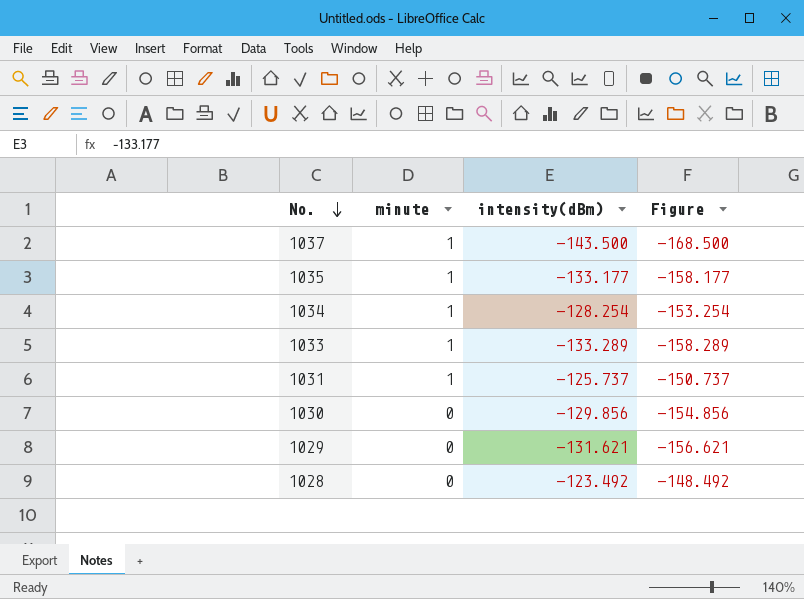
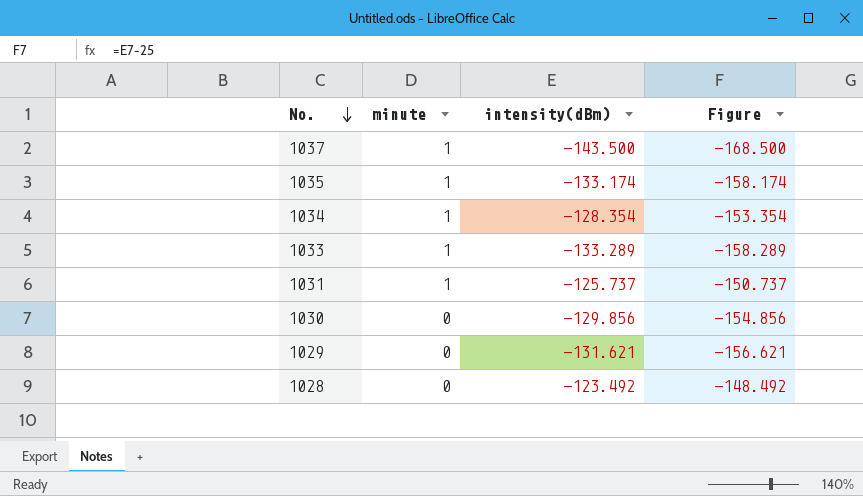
1035 | intensity(dBm): -133.177 -> -133.174
1035 | Figure: -158.177 -> -158.174
1034 | intensity(dBm): -128.254 -> -128.354
1034 | Figure: -153.254 -> -153.354

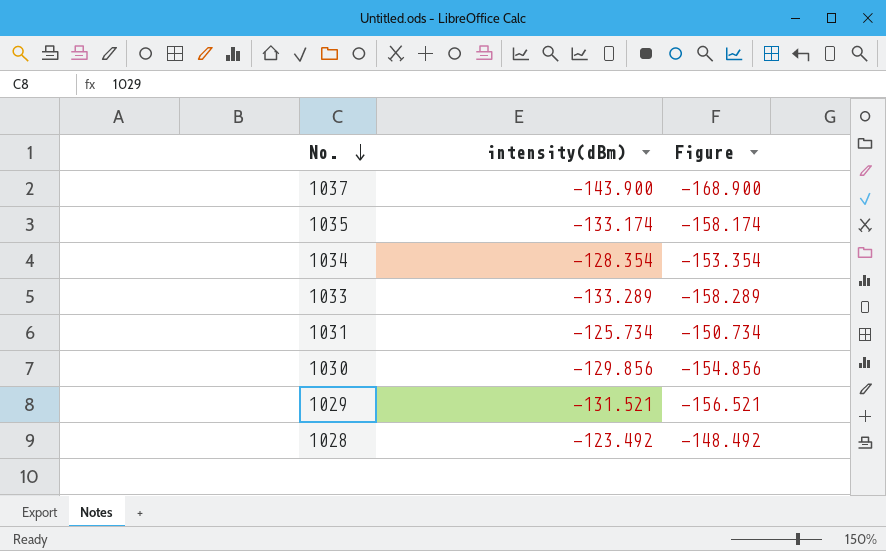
column minute | position: 2 -> none
1037 | intensity(dBm): -143.500 -> -143.900
1037 | Figure: -168.500 -> -168.900
1031 | intensity(dBm): -125.737 -> -125.734
1031 | Figure: -150.737 -> -150.734
1029 | intensity(dBm): -131.621 -> -131.521
1029 | Figure: -156.621 -> -156.521

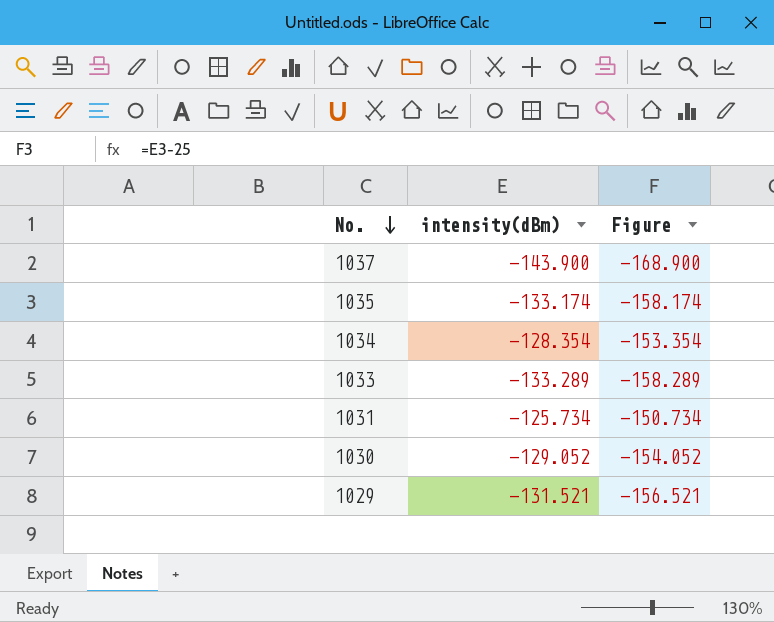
row 1028: -123.492 | -148.492 -> none
1030 | intensity(dBm): -129.856 -> -129.052
1030 | Figure: -154.856 -> -154.052

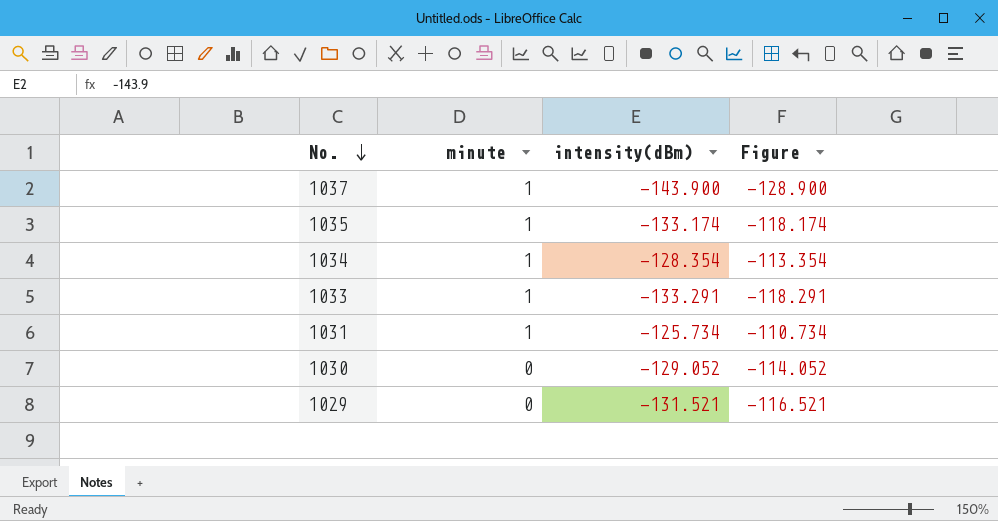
column minute | position: none -> 2
column Figure | formula: [intensity(dBm)] - 25 -> [intensity(dBm)] + 15
1033 | intensity(dBm): -133.289 -> -133.291

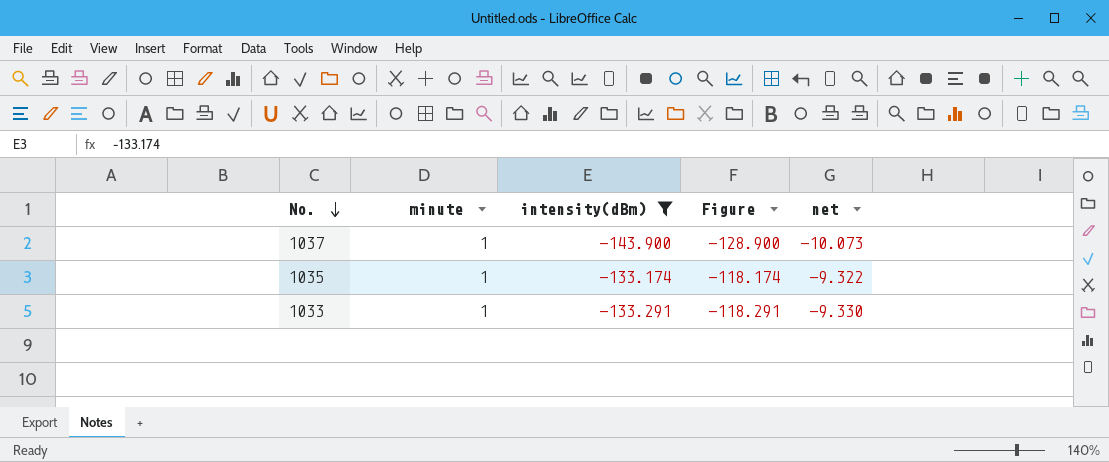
filter: none -> intensity(dBm) <= -133.174
column net | formula: none -> [intensity(dBm)] * 0.07

